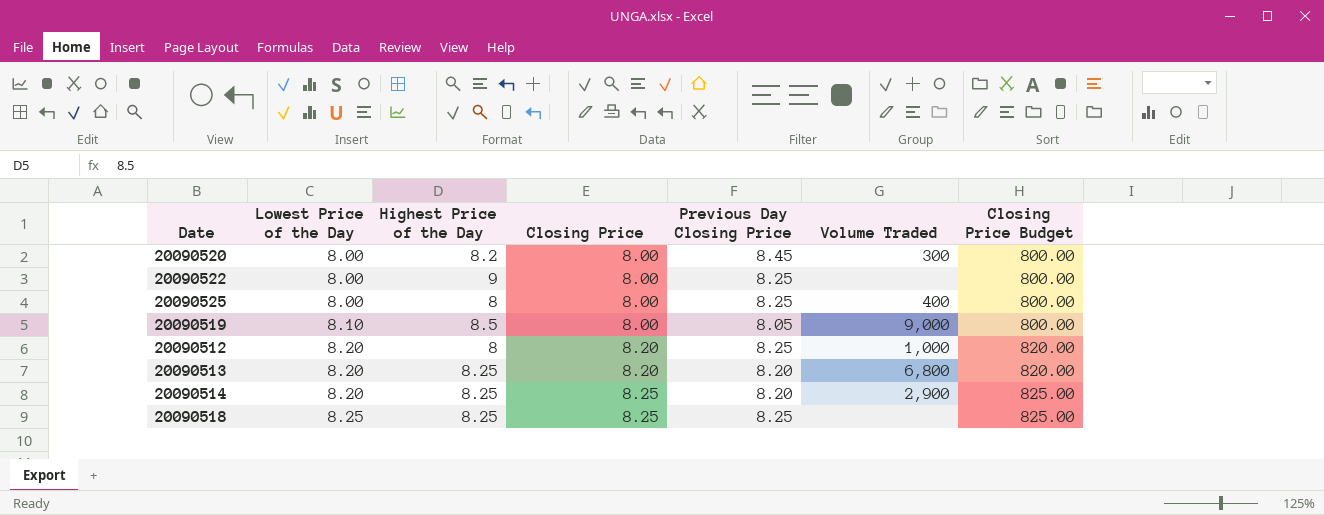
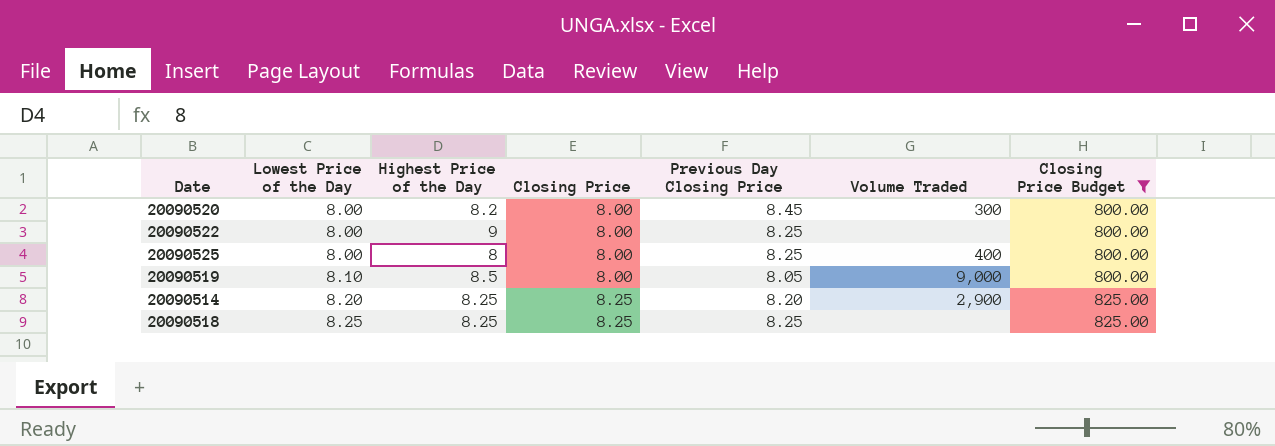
filter: none -> Closing Price Budget != 820.00

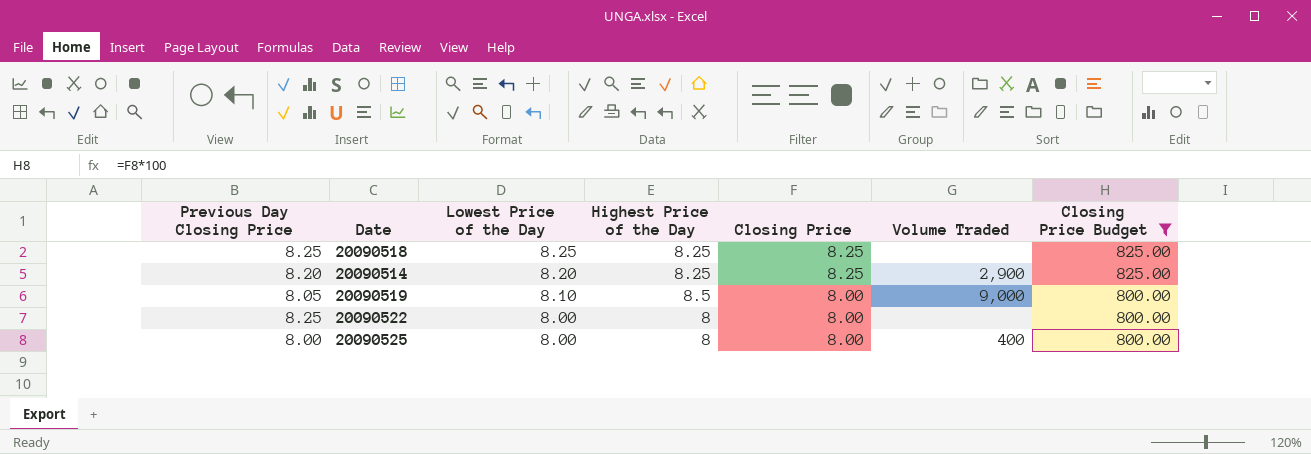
row order: Lowest Price of the Day ascending -> Lowest Price of the Day descending
column Previous Day Closing Price | position: 5 -> 1
row 20090520: 8.00 | 8.2 | 8.00 | 8.45 | 300 | 800.00 -> none
20090522 | Highest Price of the Day: 9 -> 8
20090525 | Previous Day Closing Price: 8.25 -> 8.00

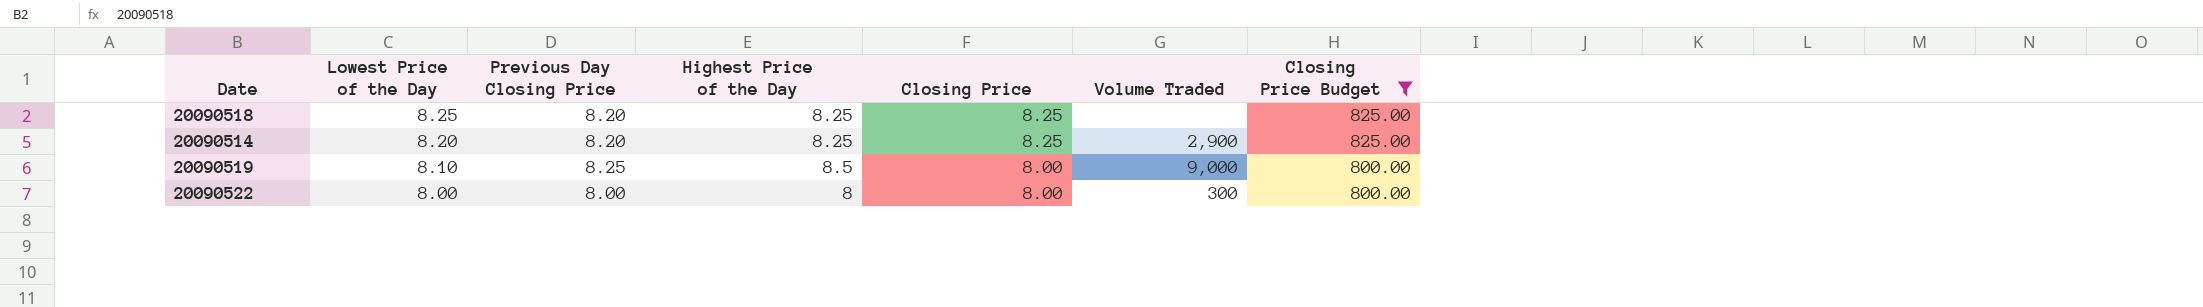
column Previous Day Closing Price | position: 1 -> 3
row 20090525: 8.00 | 8.00 | 8 | 8.00 | 400 | 800.00 -> none
20090518 | Previous Day Closing Price: 8.25 -> 8.20
20090519 | Previous Day Closing Price: 8.05 -> 8.25
20090522 | Previous Day Closing Price: 8.25 -> 8.00
20090522 | Volume Traded: none -> 300

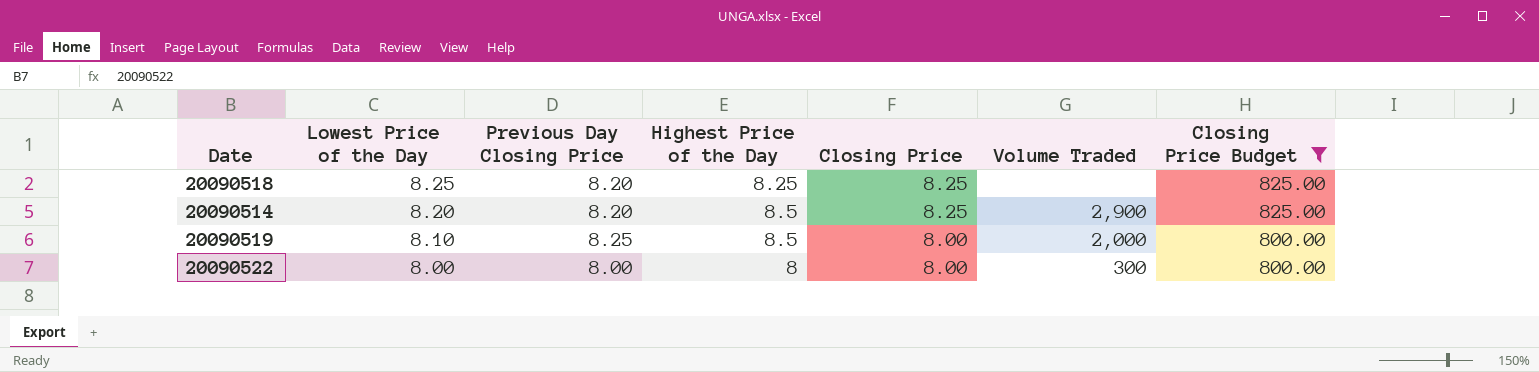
20090514 | Highest Price of the Day: 8.25 -> 8.5
20090519 | Volume Traded: 9,000 -> 2,000

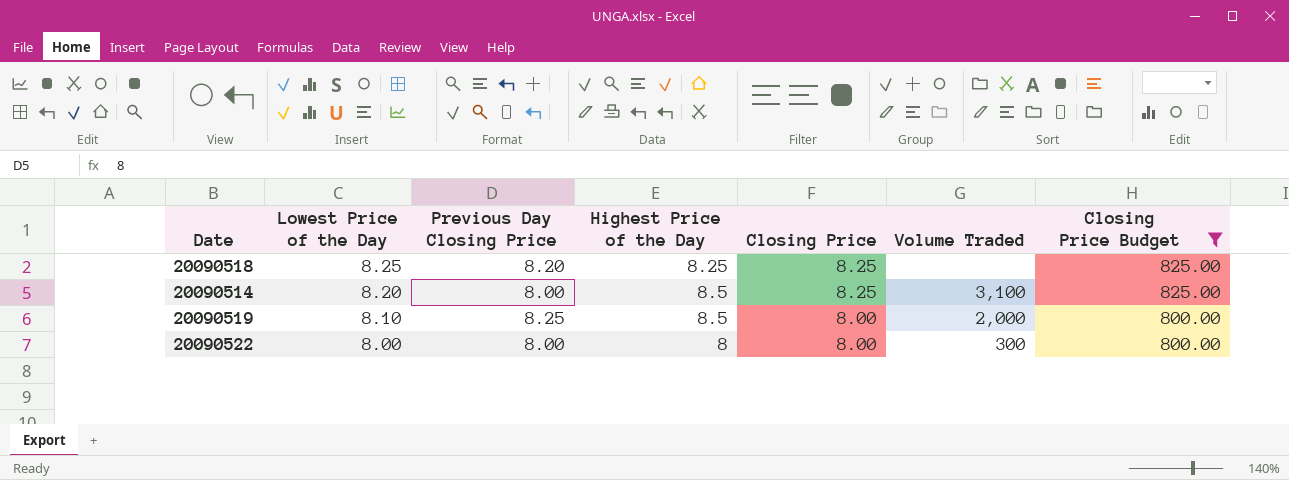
20090514 | Previous Day Closing Price: 8.20 -> 8.00
20090514 | Volume Traded: 2,900 -> 3,100

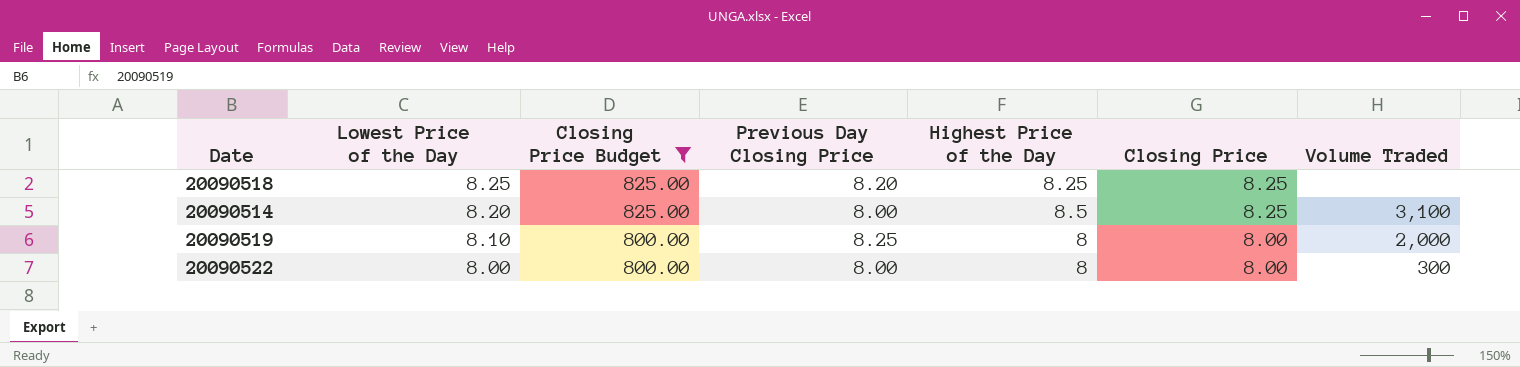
column Closing Price Budget | position: 7 -> 3
20090519 | Highest Price of the Day: 8.5 -> 8

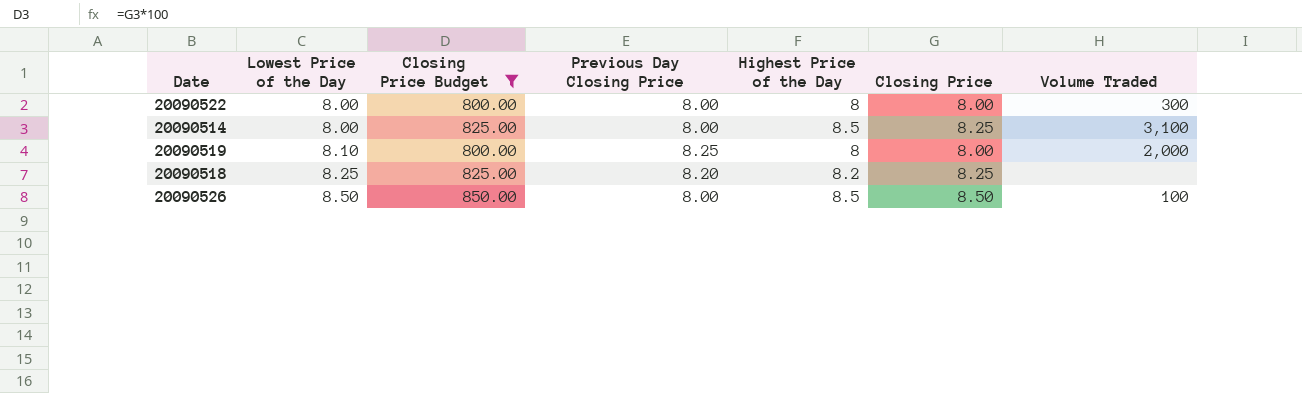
row order: Lowest Price of the Day descending -> Lowest Price of the Day ascending
20090514 | Lowest Price of the Day: 8.20 -> 8.00
20090518 | Highest Price of the Day: 8.25 -> 8.2
row 20090526: none -> 8.50 | 850.00 | 8.00 | 8.5 | 8.50 | 100

